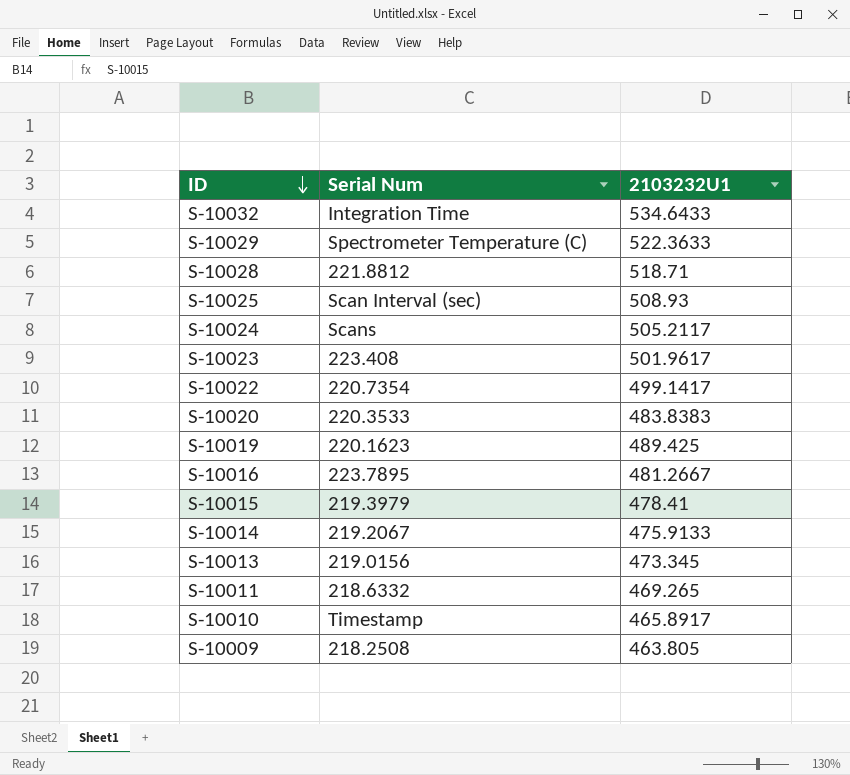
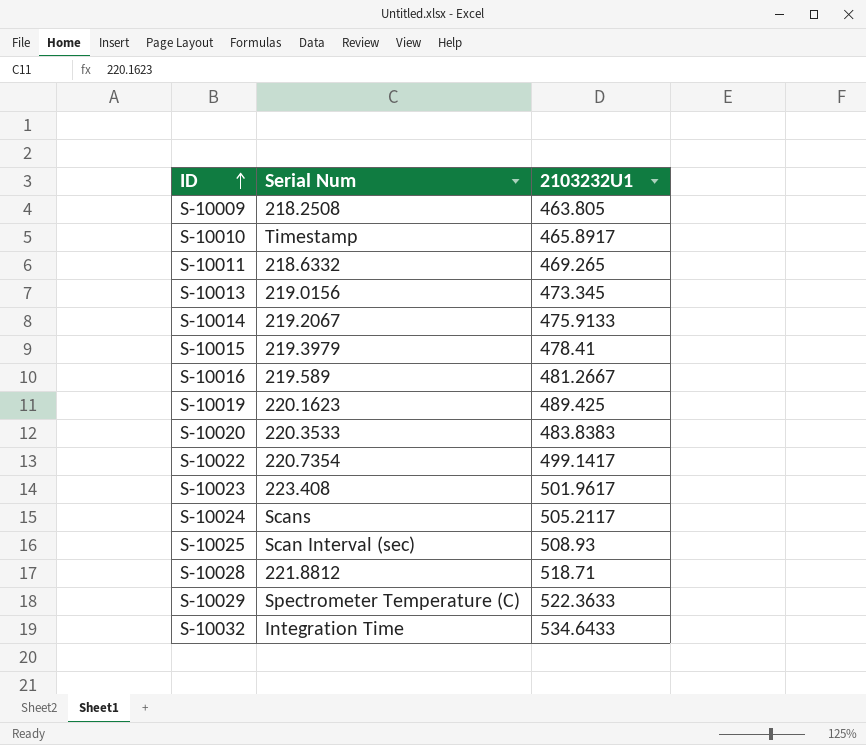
row order: ID descending -> ID ascending
S-10016 | Serial Num: 223.7895 -> 219.589

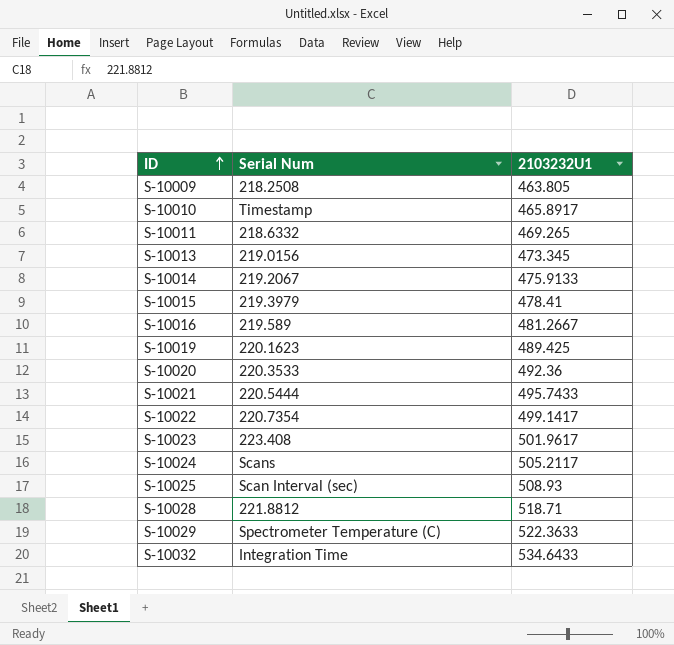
S-10020 | 2103232U1: 483.8383 -> 492.36
row S-10021: none -> 220.5444 | 495.7433

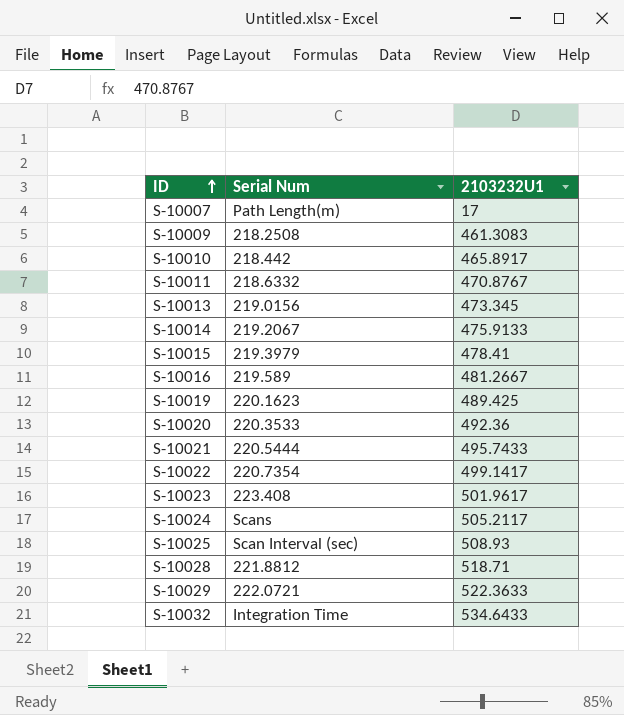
row S-10007: none -> Path Length(m) | 17
S-10009 | 2103232U1: 463.805 -> 461.3083
S-10010 | Serial Num: Timestamp -> 218.442
S-10011 | 2103232U1: 469.265 -> 470.8767
S-10029 | Serial Num: Spectrometer Temperature (C) -> 222.0721

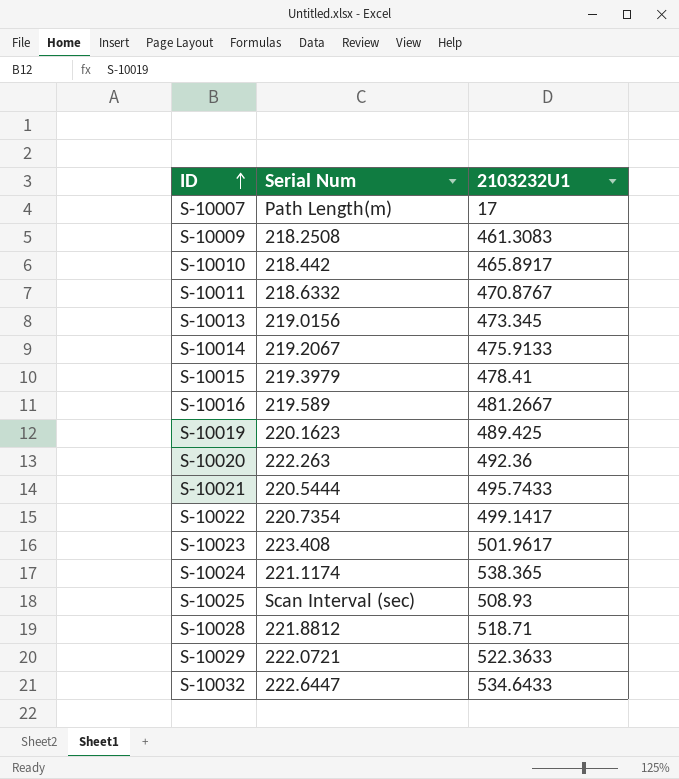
S-10020 | Serial Num: 220.3533 -> 222.263
S-10024 | Serial Num: Scans -> 221.1174
S-10024 | 2103232U1: 505.2117 -> 538.365
S-10032 | Serial Num: Integration Time -> 222.6447

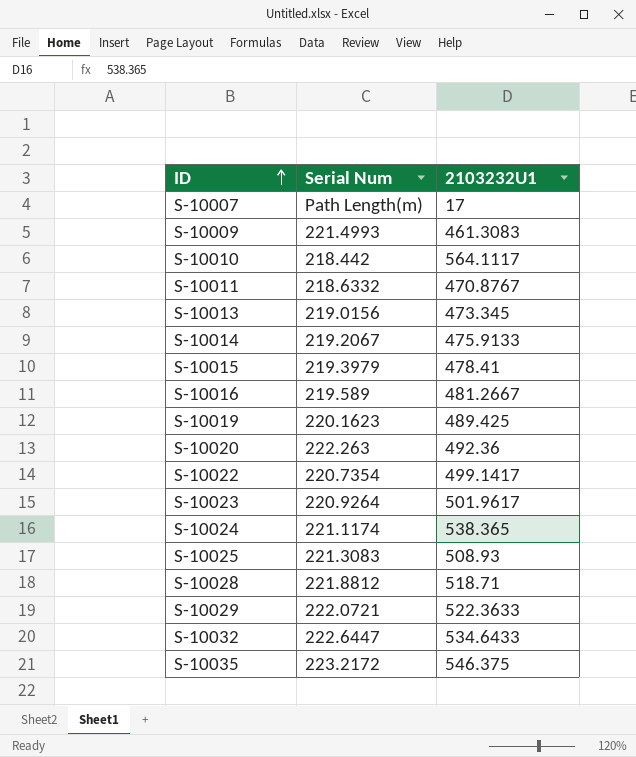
row S-10021: 220.5444 | 495.7433 -> none
S-10009 | Serial Num: 218.2508 -> 221.4993
S-10010 | 2103232U1: 465.8917 -> 564.1117
S-10023 | Serial Num: 223.408 -> 220.9264
S-10025 | Serial Num: Scan Interval (sec) -> 221.3083
row S-10035: none -> 223.2172 | 546.375

